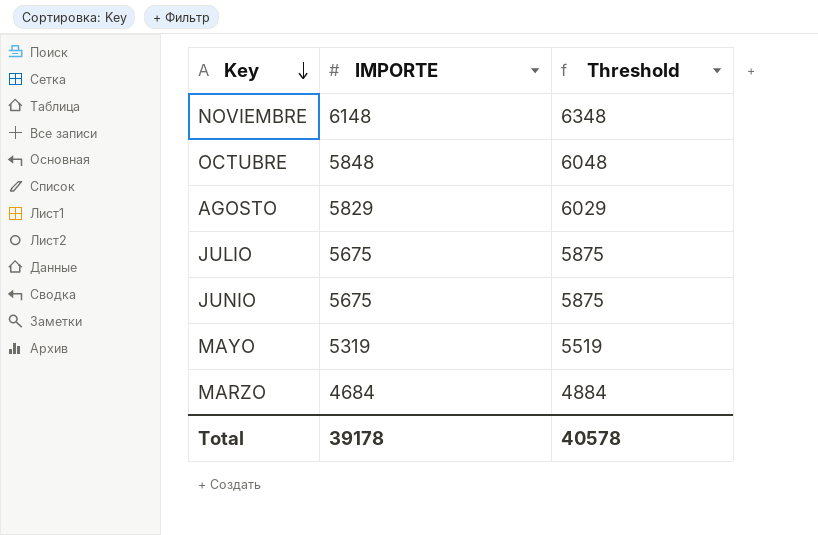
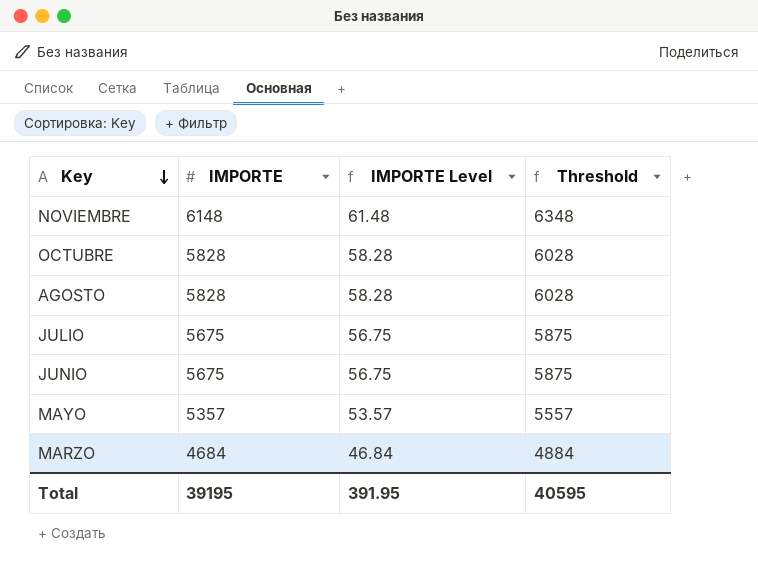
column IMPORTE Level | formula: none -> [IMPORTE] * 0.01
OCTUBRE | IMPORTE: 5848 -> 5828
OCTUBRE | Threshold: 6048 -> 6028
AGOSTO | IMPORTE: 5829 -> 5828
AGOSTO | Threshold: 6029 -> 6028
MAYO | IMPORTE: 5319 -> 5357
MAYO | Threshold: 5519 -> 5557
Total | IMPORTE: 39178 -> 39195
Total | Threshold: 40578 -> 40595

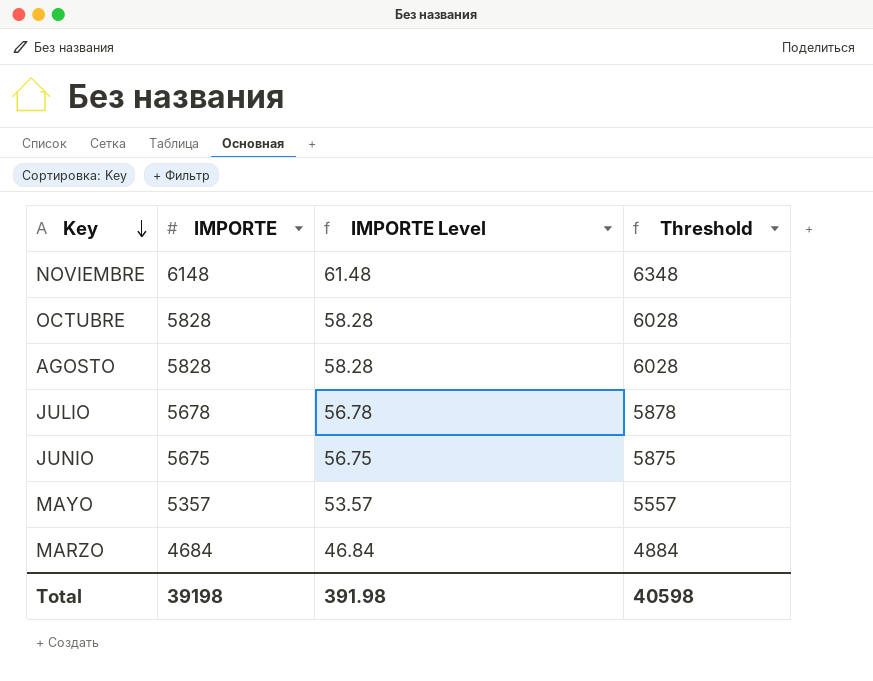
JULIO | IMPORTE: 5675 -> 5678
JULIO | IMPORTE Level: 56.75 -> 56.78
JULIO | Threshold: 5875 -> 5878
Total | IMPORTE: 39195 -> 39198
Total | IMPORTE Level: 391.95 -> 391.98
Total | Threshold: 40595 -> 40598

